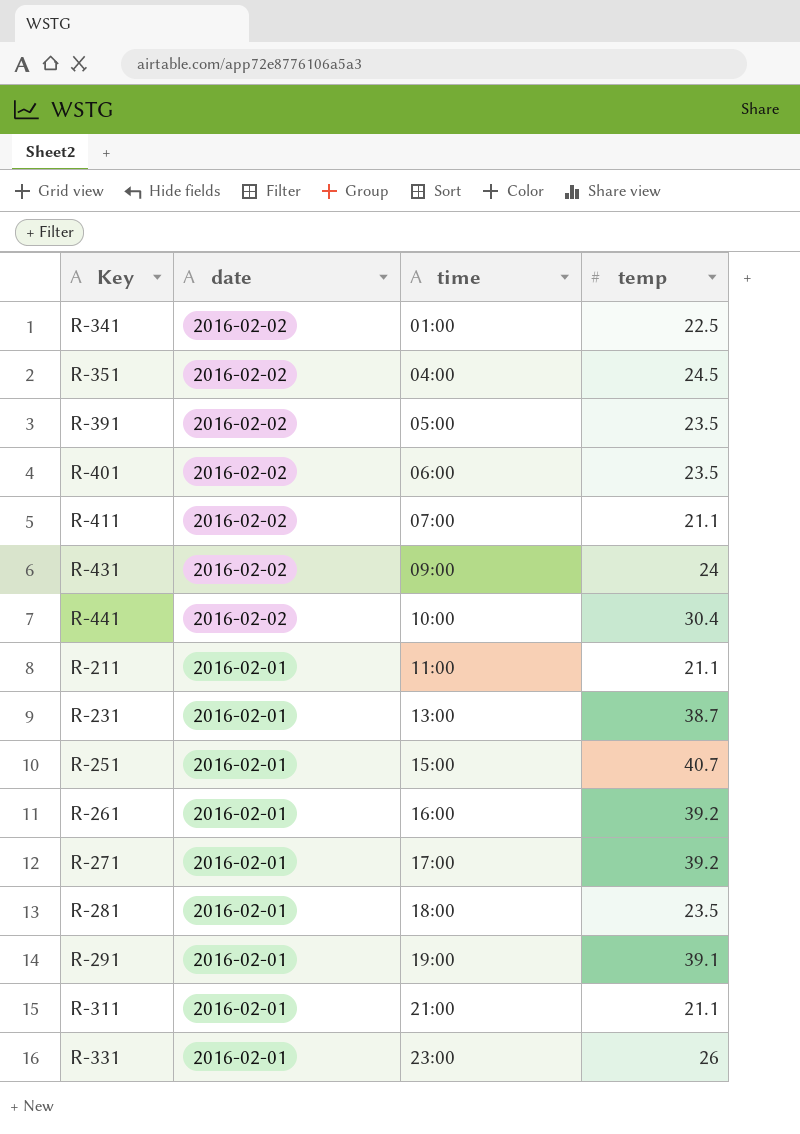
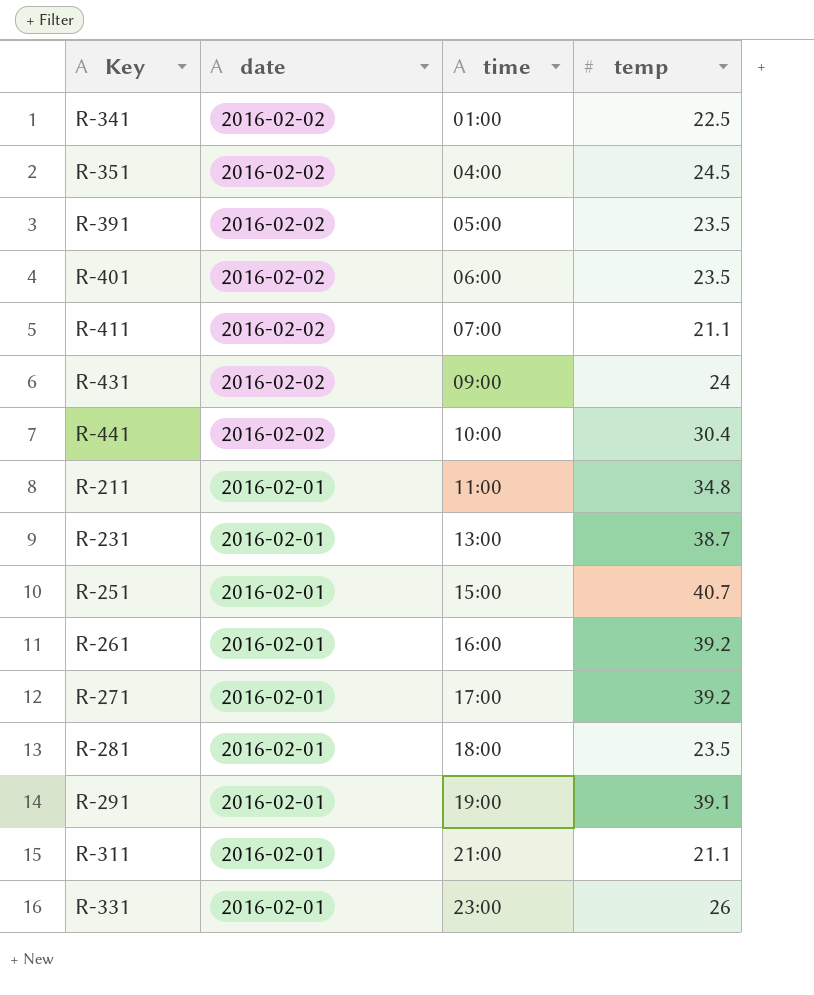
R-211 | temp: 21.1 -> 34.8

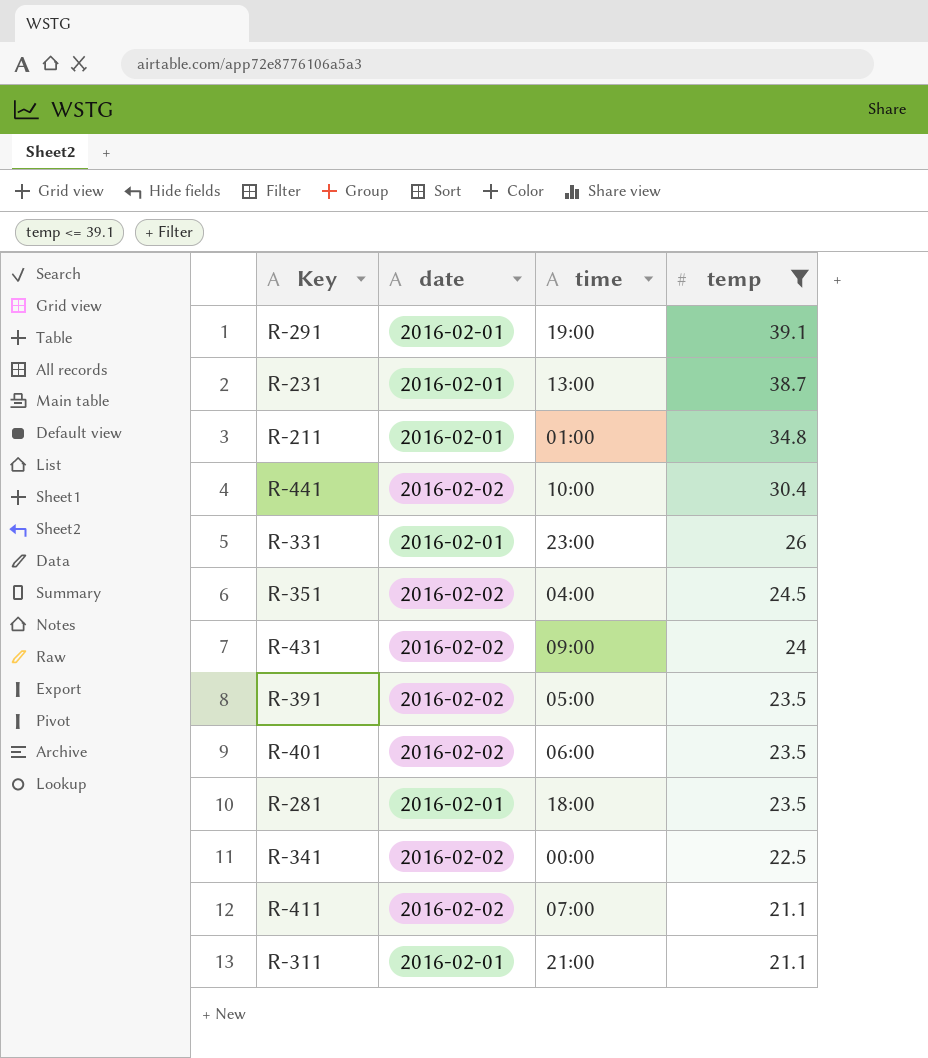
filter: none -> temp <= 39.1
row order: date descending -> temp descending
R-211 | time: 11:00 -> 01:00
R-341 | time: 01:00 -> 00:00

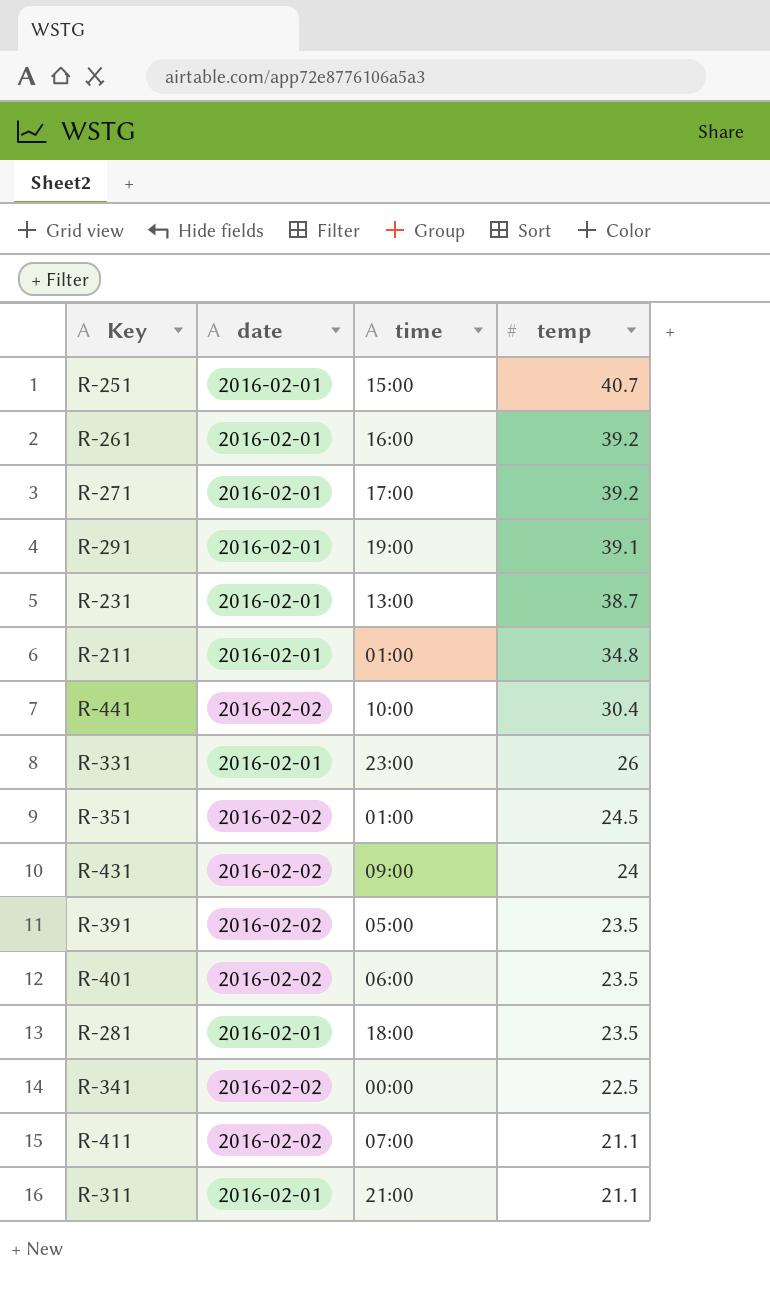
filter: temp <= 39.1 -> none
R-351 | time: 04:00 -> 01:00

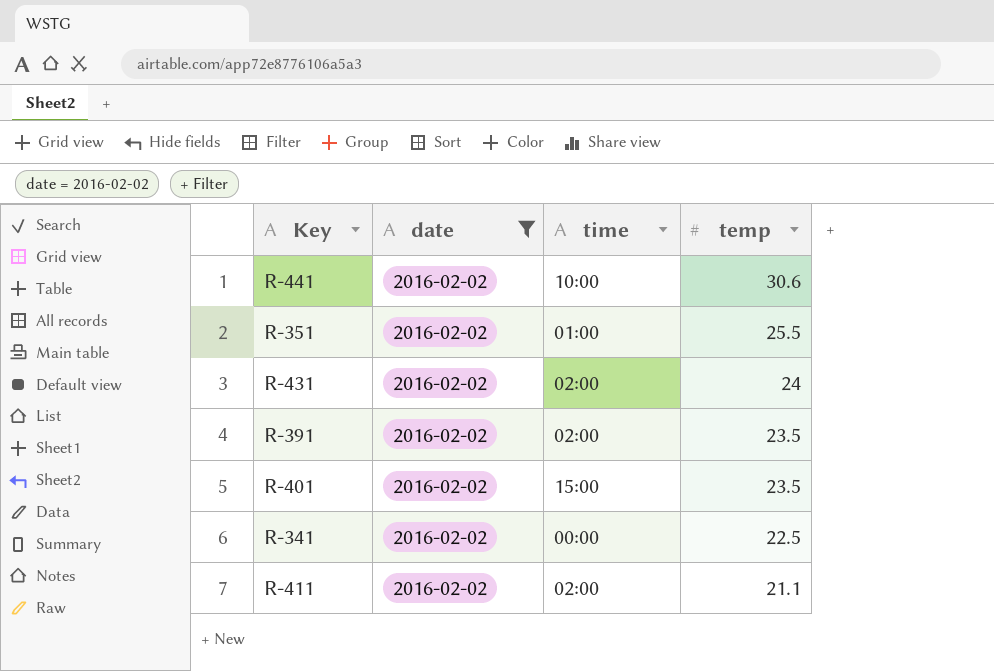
filter: none -> date = 2016-02-02
R-441 | temp: 30.4 -> 30.6
R-351 | temp: 24.5 -> 25.5
R-431 | time: 09:00 -> 02:00
R-391 | time: 05:00 -> 02:00
R-401 | time: 06:00 -> 15:00
R-411 | time: 07:00 -> 02:00

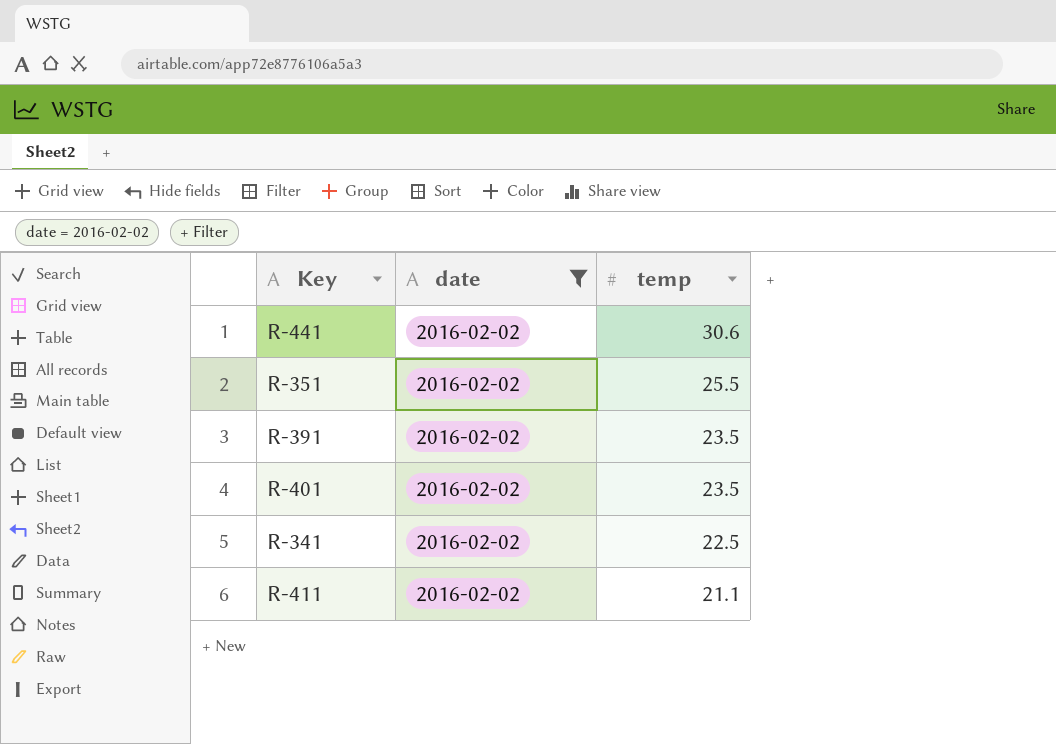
column time | position: 3 -> none
row R-431: 2016-02-02 | 02:00 | 24 -> none

